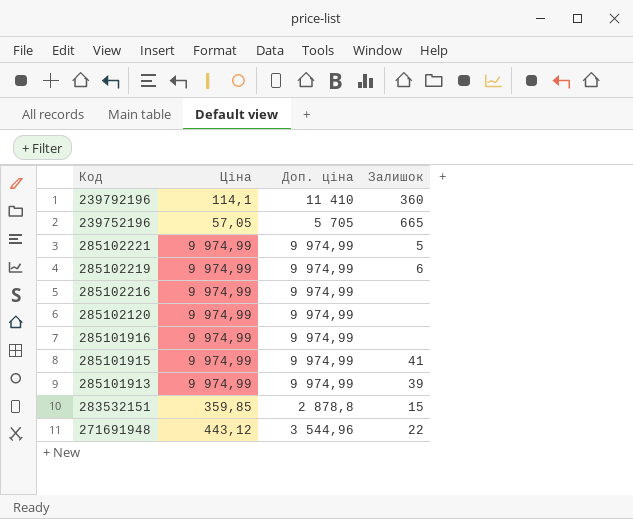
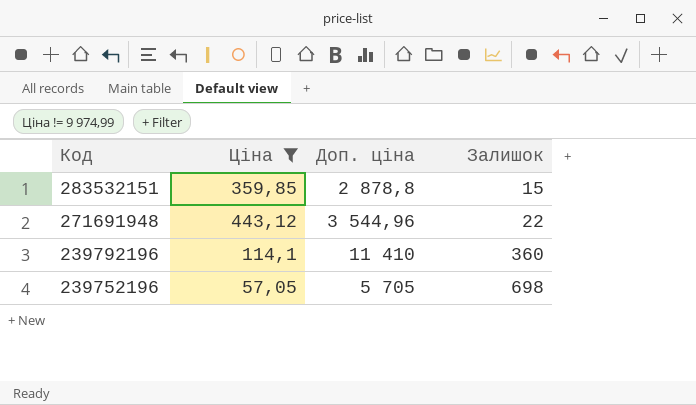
filter: none -> Ціна != 9 974,99
row order: none -> Код descending
239752196 | Залишок: 665 -> 698

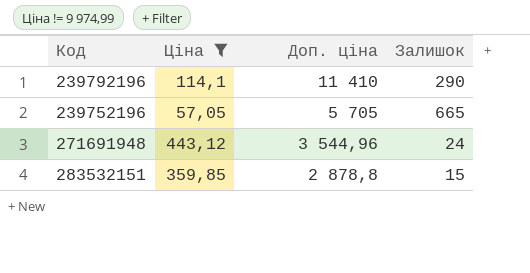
row order: Код descending -> Доп. ціна descending
239792196 | Залишок: 360 -> 290
239752196 | Залишок: 698 -> 665
271691948 | Залишок: 22 -> 24

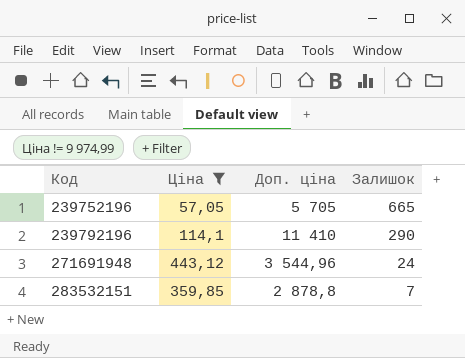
row order: Доп. ціна descending -> Код ascending
283532151 | Залишок: 15 -> 7

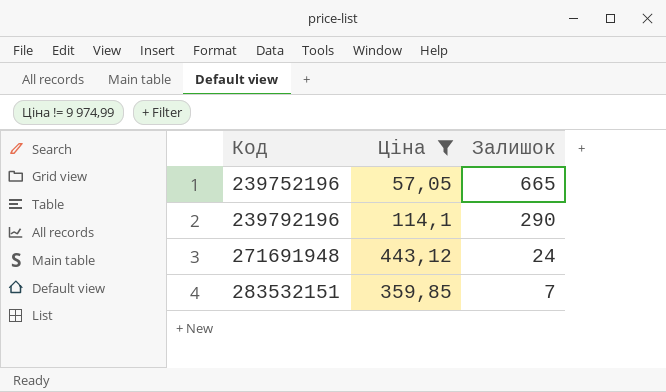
column Доп. ціна | position: 3 -> none

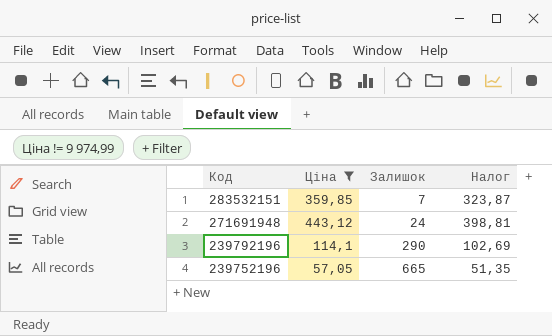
row order: Код ascending -> Код descending
column Налог | formula: none -> [Ціна] * 0,9

